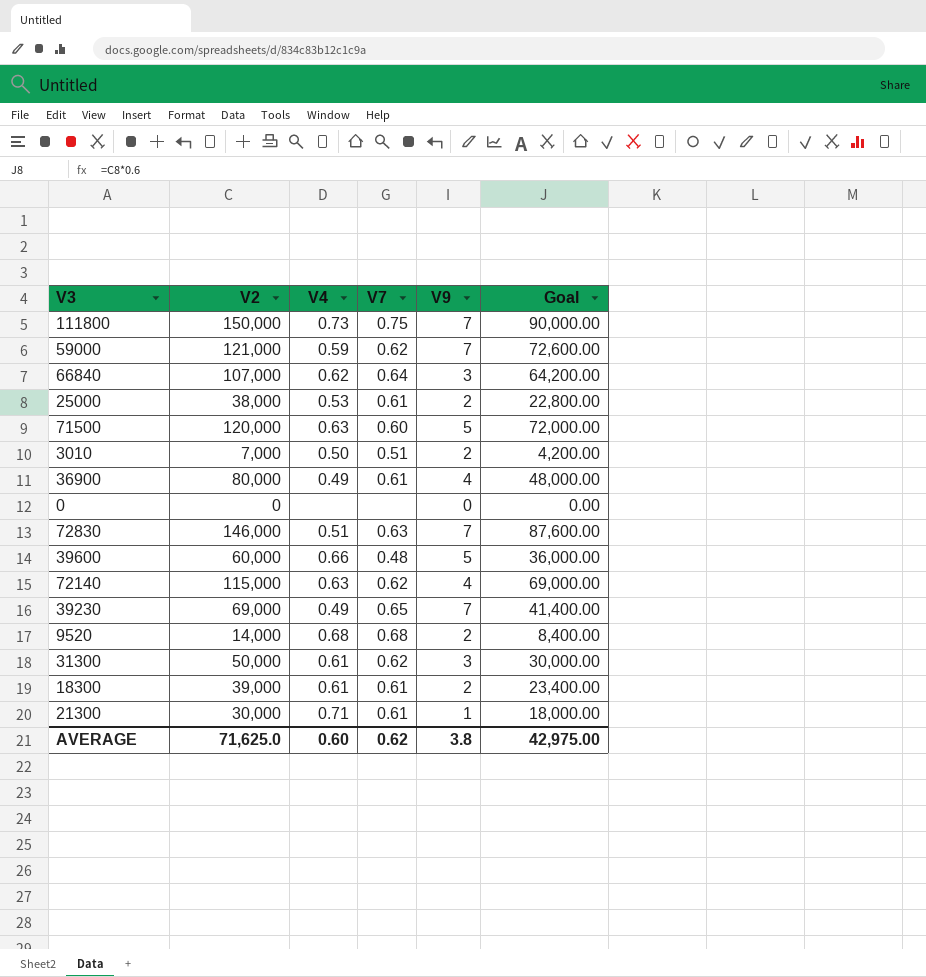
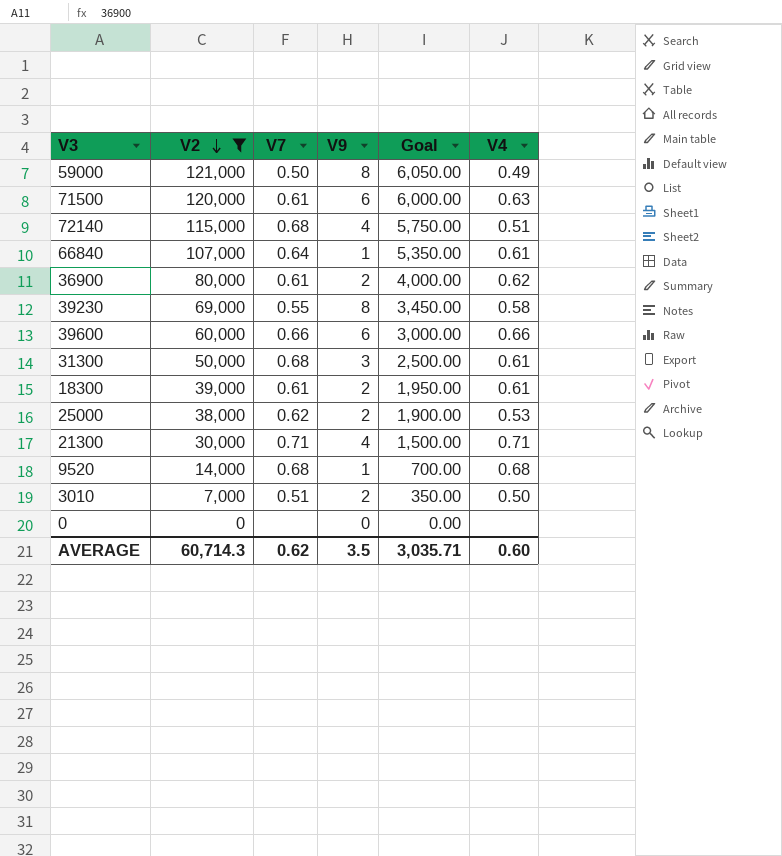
filter: none -> V2 <= 121,000
row order: none -> V2 descending
column Goal | formula: [V2] * 0.6 -> [V2] * 0.05
column V4 | position: 3 -> 6
59000 | V7: 0.62 -> 0.50
59000 | V9: 7 -> 8
59000 | V4: 0.59 -> 0.49
71500 | V7: 0.60 -> 0.61
71500 | V9: 5 -> 6
72140 | V7: 0.62 -> 0.68
72140 | V4: 0.63 -> 0.51
66840 | V9: 3 -> 1
66840 | V4: 0.62 -> 0.61
36900 | V9: 4 -> 2
36900 | V4: 0.49 -> 0.62
39230 | V7: 0.65 -> 0.55
39230 | V9: 7 -> 8
39230 | V4: 0.49 -> 0.58
39600 | V7: 0.48 -> 0.66
39600 | V9: 5 -> 6
31300 | V7: 0.62 -> 0.68
25000 | V7: 0.61 -> 0.62
21300 | V7: 0.61 -> 0.71
21300 | V9: 1 -> 4
9520 | V9: 2 -> 1
AVERAGE | V2: 71,625.0 -> 60,714.3
AVERAGE | V9: 3.8 -> 3.5
AVERAGE | Goal: 42,975.00 -> 3,035.71

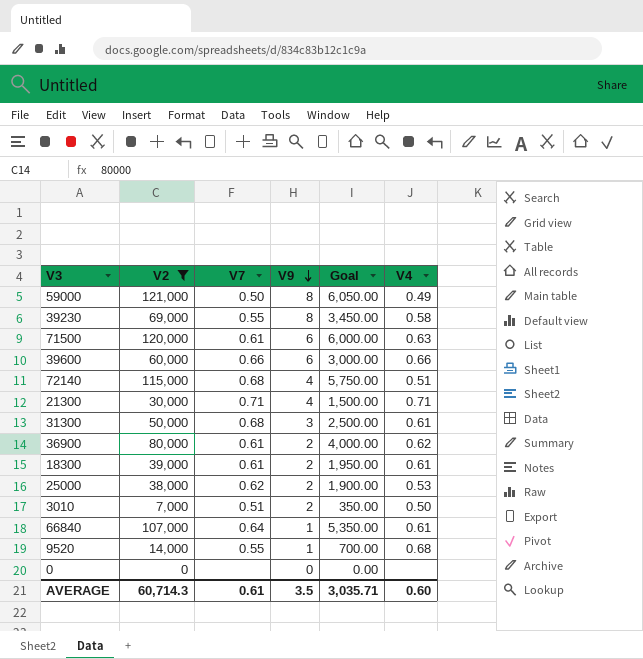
row order: V2 descending -> V9 descending
9520 | V7: 0.68 -> 0.55
AVERAGE | V7: 0.62 -> 0.61

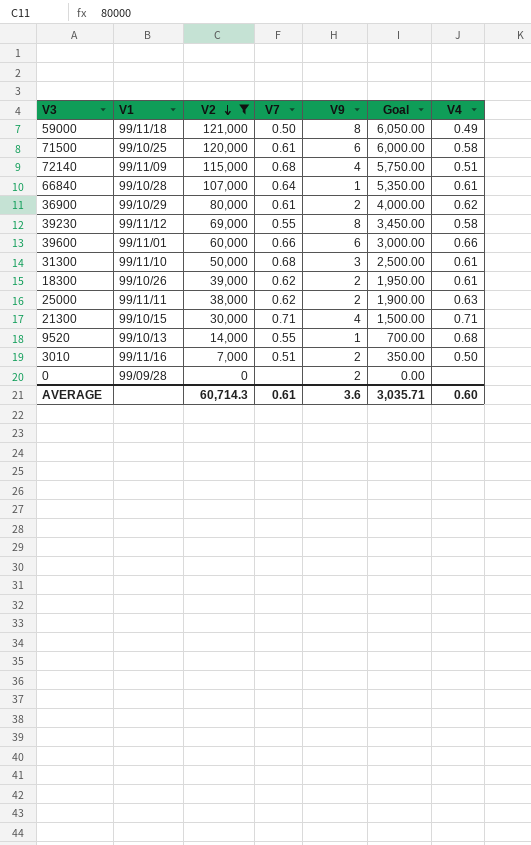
row order: V9 descending -> V2 descending
column V1 | position: none -> 2
71500 | V4: 0.63 -> 0.58
18300 | V7: 0.61 -> 0.62
25000 | V4: 0.53 -> 0.63
0 | V9: 0 -> 2
AVERAGE | V9: 3.5 -> 3.6

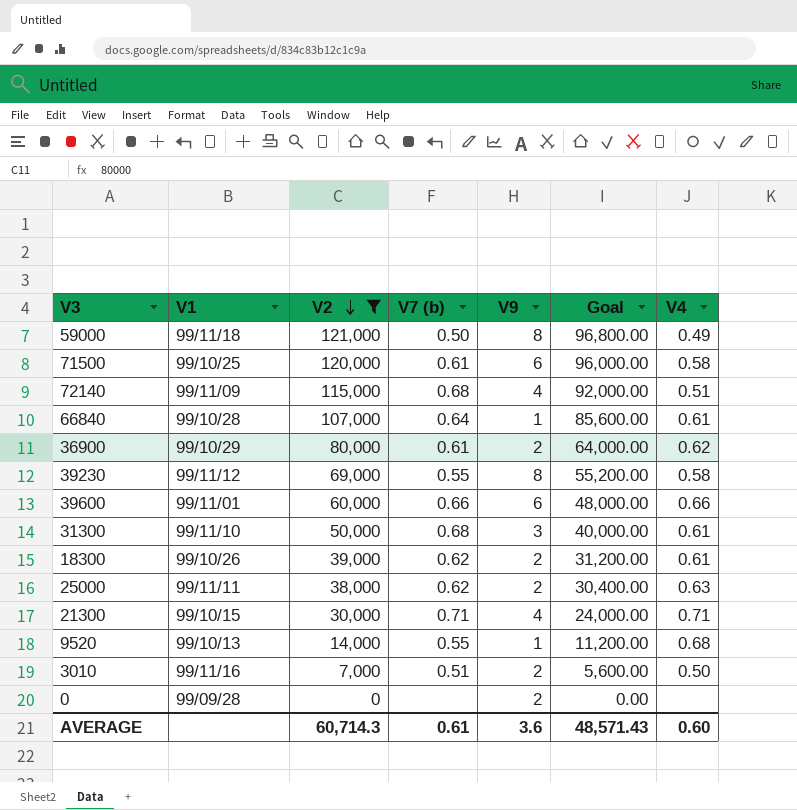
column name: V7 -> V7 (b)
column Goal | formula: [V2] * 0.05 -> [V2] * 0.8
AVERAGE | Goal: 3,035.71 -> 48,571.43

